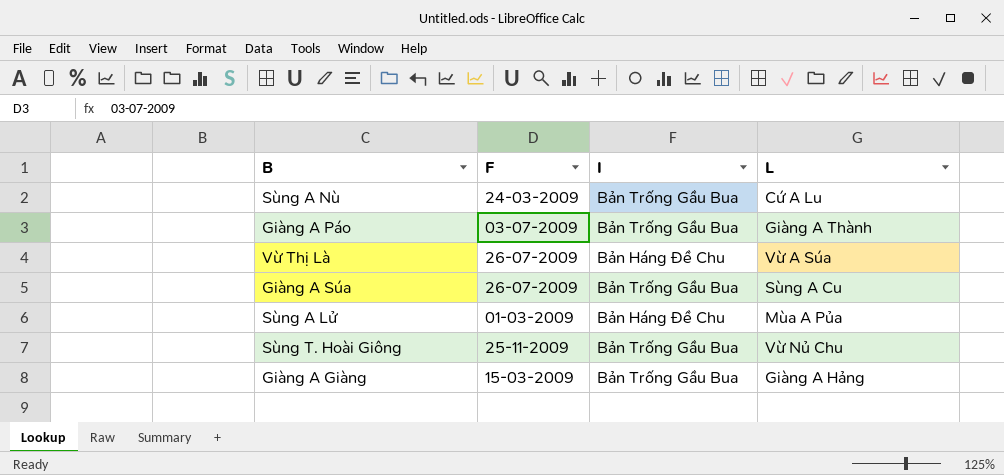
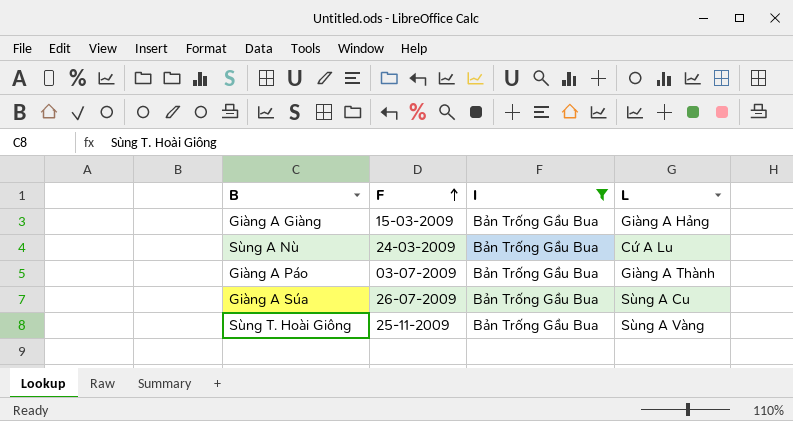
filter: none -> I = Bản Trống Gầu Bua
row order: none -> F ascending
Sùng T. Hoài Giông | L: Vừ Nủ Chu -> Sùng A Vàng

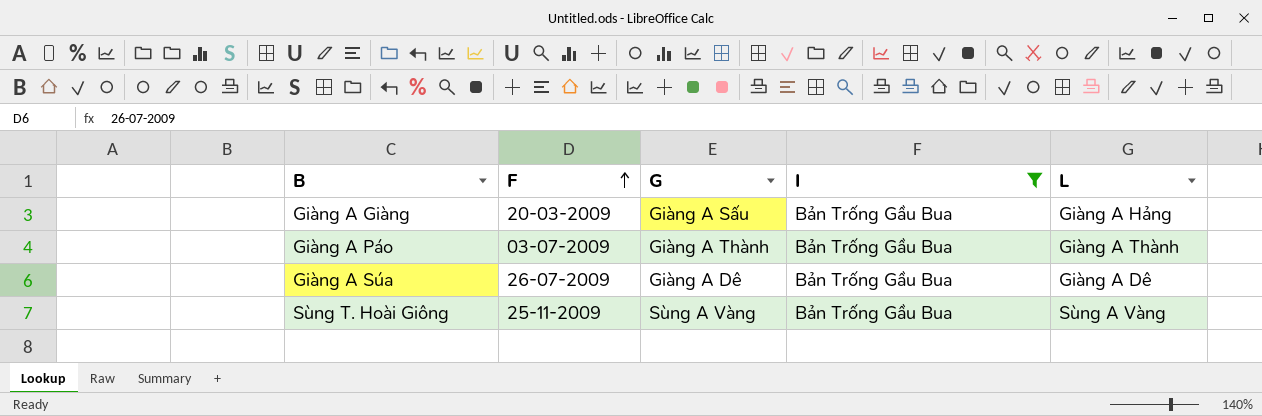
column G | position: none -> 3
row Sùng A Nù: 24-03-2009 | Bản Trống Gầu Bua | Cứ A Lu -> none
Giàng A Giàng | F: 15-03-2009 -> 20-03-2009
Giàng A Súa | L: Sùng A Cu -> Giàng A Dê

